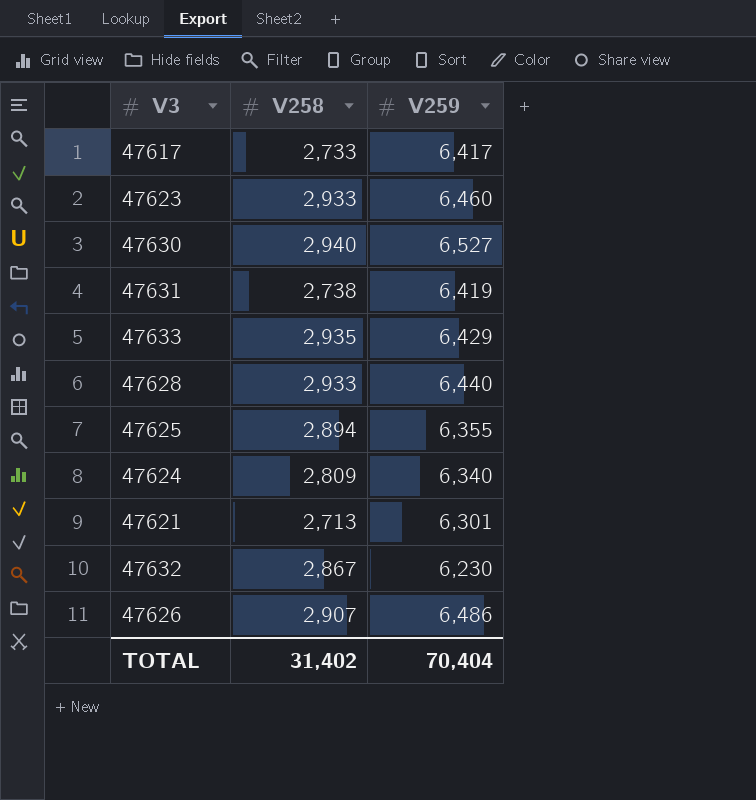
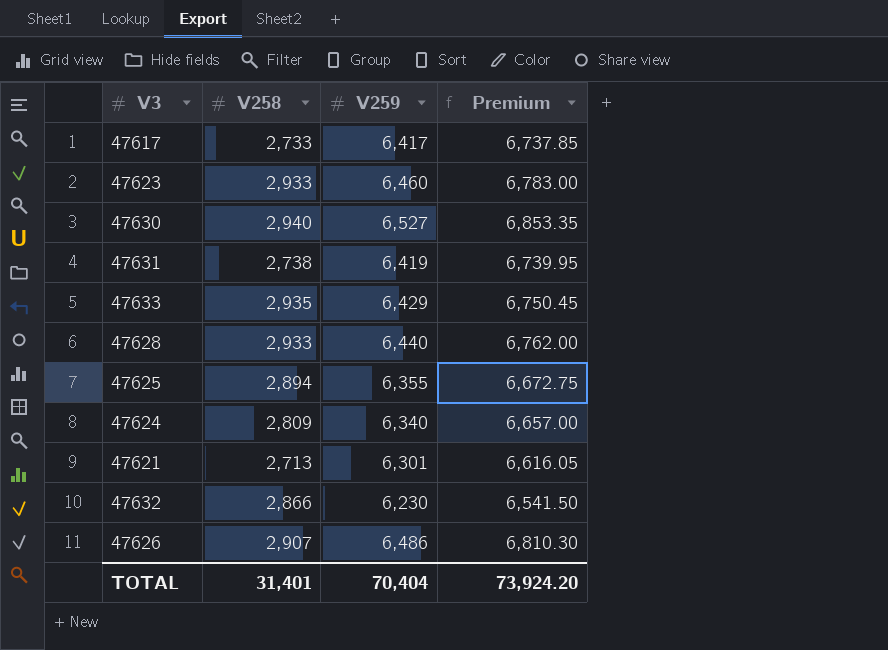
column Premium | formula: none -> [V259] * 1.05
47632 | V258: 2,867 -> 2,866
TOTAL | V258: 31,402 -> 31,401

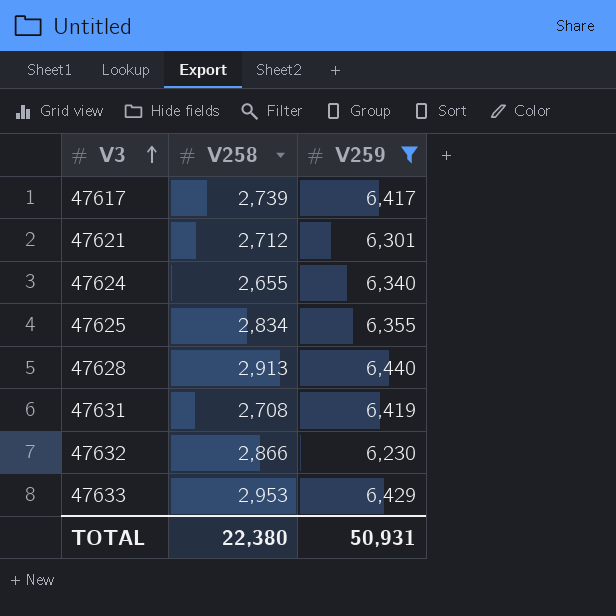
filter: none -> V259 <= 6,440
row order: none -> V3 ascending
column Premium | formula: [V259] * 1.05 -> none
47617 | V258: 2,733 -> 2,739
47621 | V258: 2,713 -> 2,712
47624 | V258: 2,809 -> 2,655
47625 | V258: 2,894 -> 2,834
47628 | V258: 2,933 -> 2,913
47631 | V258: 2,738 -> 2,708
47633 | V258: 2,935 -> 2,953
TOTAL | V258: 31,401 -> 22,380
TOTAL | V259: 70,404 -> 50,931

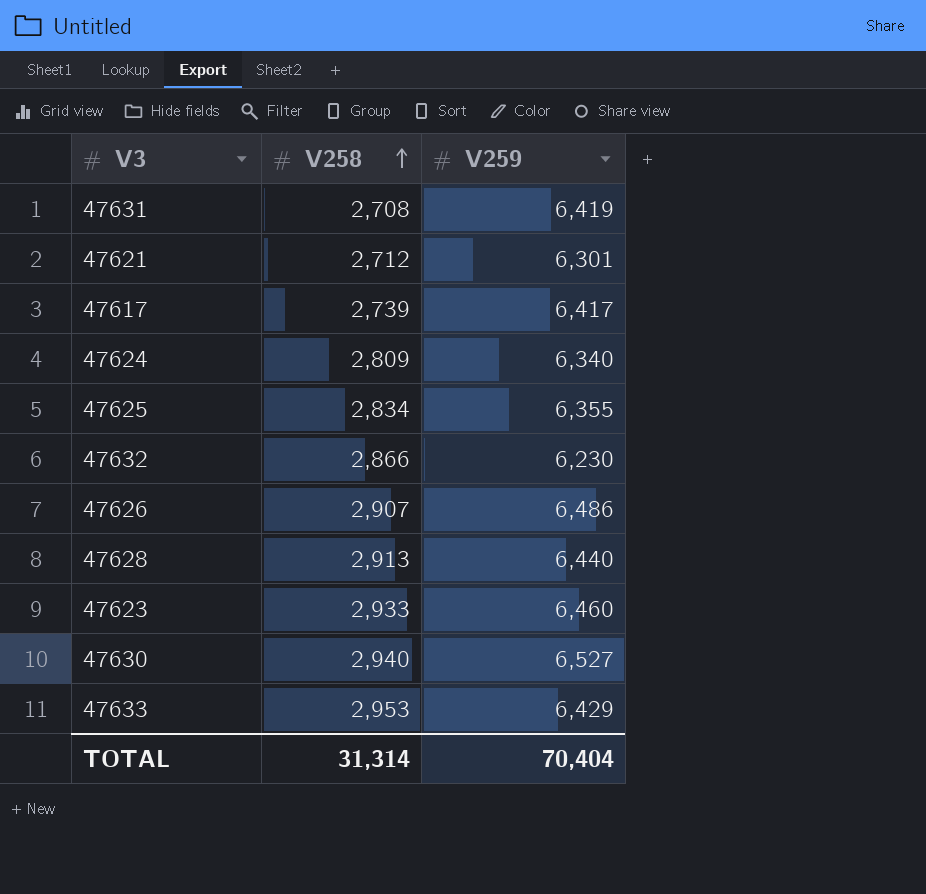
filter: V259 <= 6,440 -> none
row order: V3 ascending -> V258 ascending
47624 | V258: 2,655 -> 2,809
TOTAL | V258: 22,380 -> 31,314
TOTAL | V259: 50,931 -> 70,404

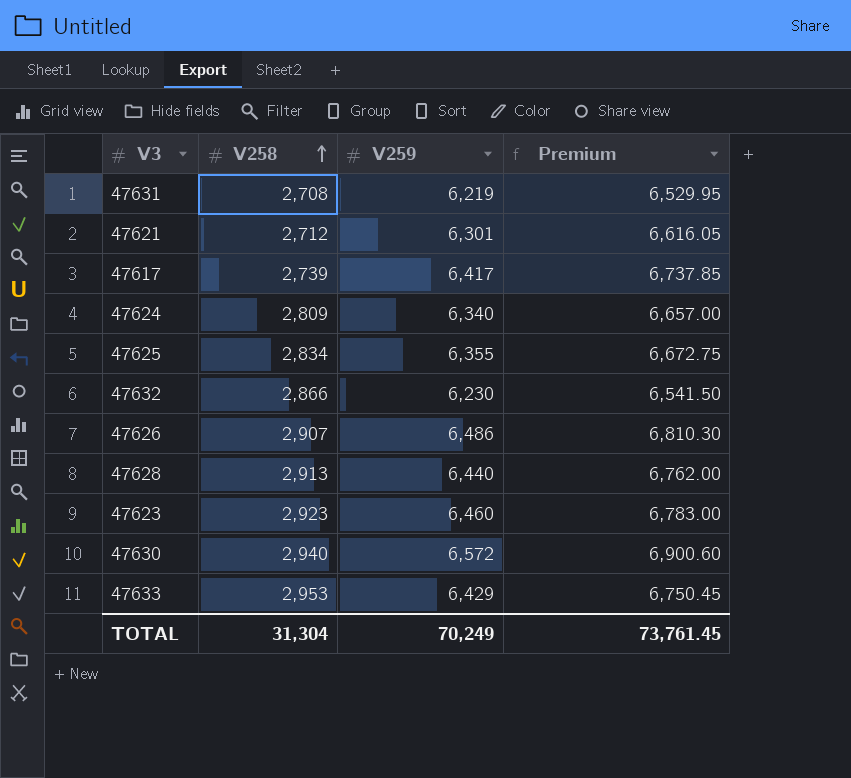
column Premium | formula: none -> [V259] * 1.05
47631 | V259: 6,419 -> 6,219
47623 | V258: 2,933 -> 2,923
47630 | V259: 6,527 -> 6,572
TOTAL | V258: 31,314 -> 31,304
TOTAL | V259: 70,404 -> 70,249

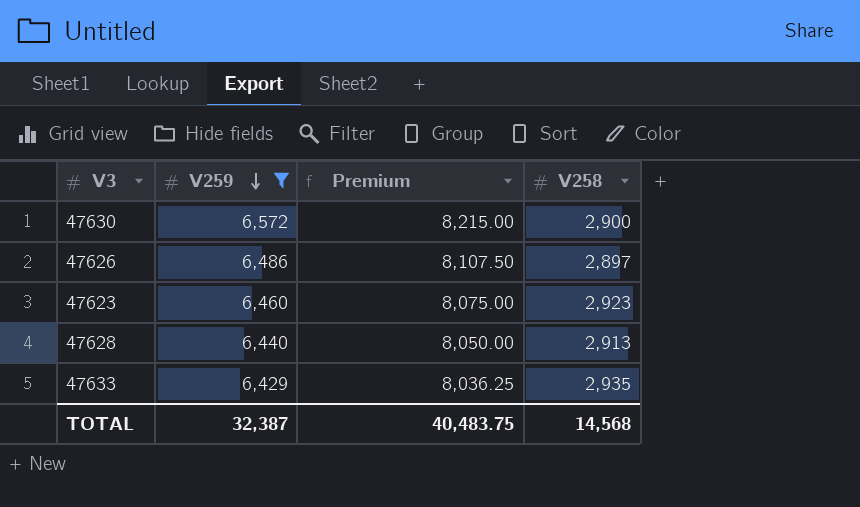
filter: none -> V259 >= 6,429
row order: V258 ascending -> V259 descending
column Premium | formula: [V259] * 1.05 -> [V259] * 1.25
column V258 | position: 2 -> 4
47630 | V258: 2,940 -> 2,900
47626 | V258: 2,907 -> 2,897
47633 | V258: 2,953 -> 2,935
TOTAL | V259: 70,249 -> 32,387
TOTAL | Premium: 73,761.45 -> 40,483.75
TOTAL | V258: 31,304 -> 14,568

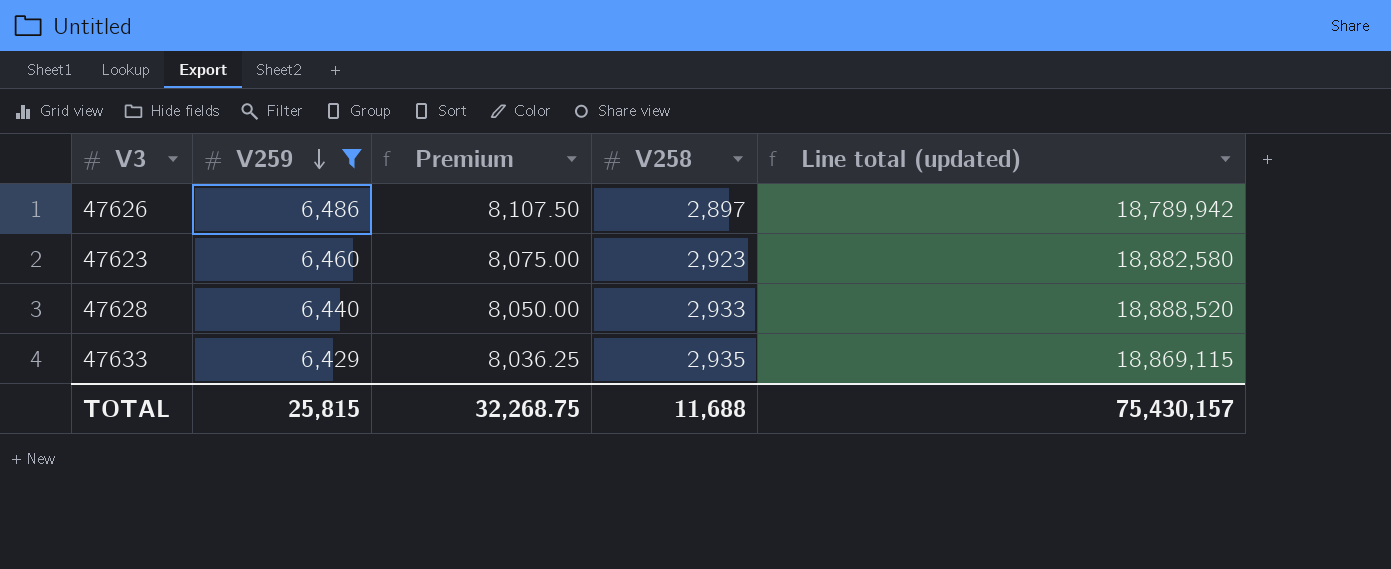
column Line total (updated) | formula: none -> [V259] * [V258]
row 47630: 6,572 | 8,215.00 | 2,900 -> none
47628 | V258: 2,913 -> 2,933
TOTAL | V259: 32,387 -> 25,815
TOTAL | Premium: 40,483.75 -> 32,268.75
TOTAL | V258: 14,568 -> 11,688

